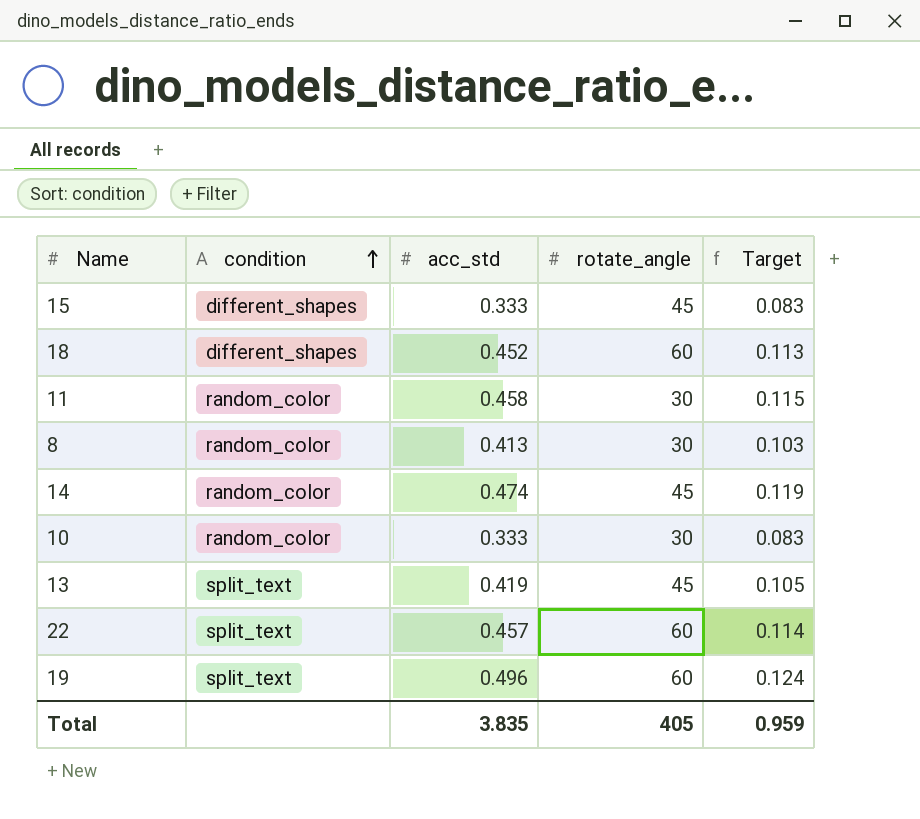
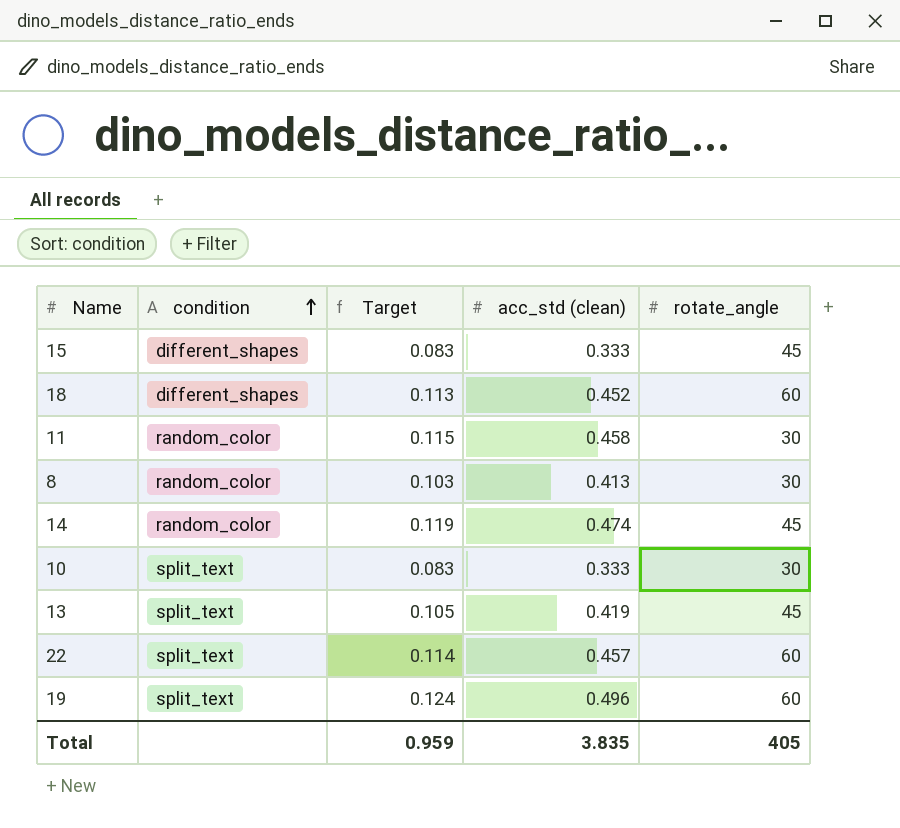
column Target | position: 5 -> 3
column name: acc_std -> acc_std (clean)
10 | condition: random_color -> split_text

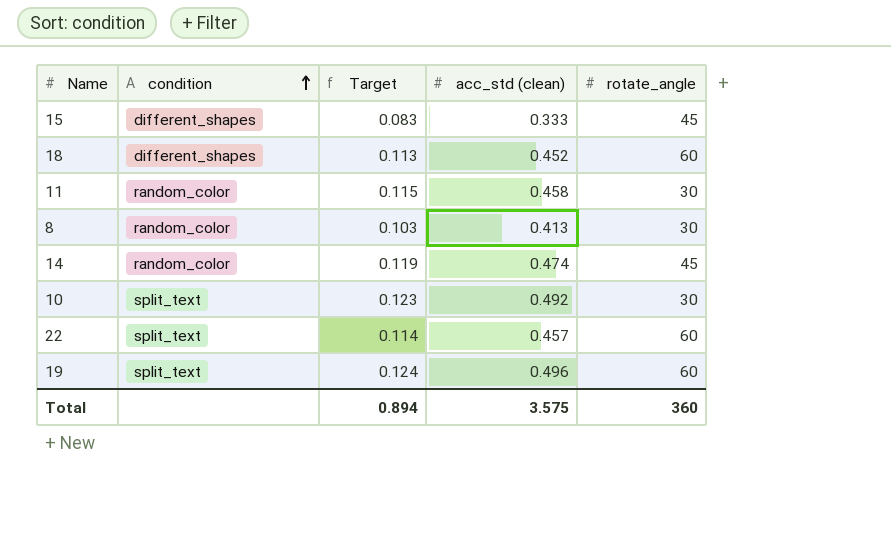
row 13: split_text | 0.105 | 0.419 | 45 -> none
10 | Target: 0.083 -> 0.123
10 | acc_std (clean): 0.333 -> 0.492
Total | Target: 0.959 -> 0.894
Total | acc_std (clean): 3.835 -> 3.575
Total | rotate_angle: 405 -> 360

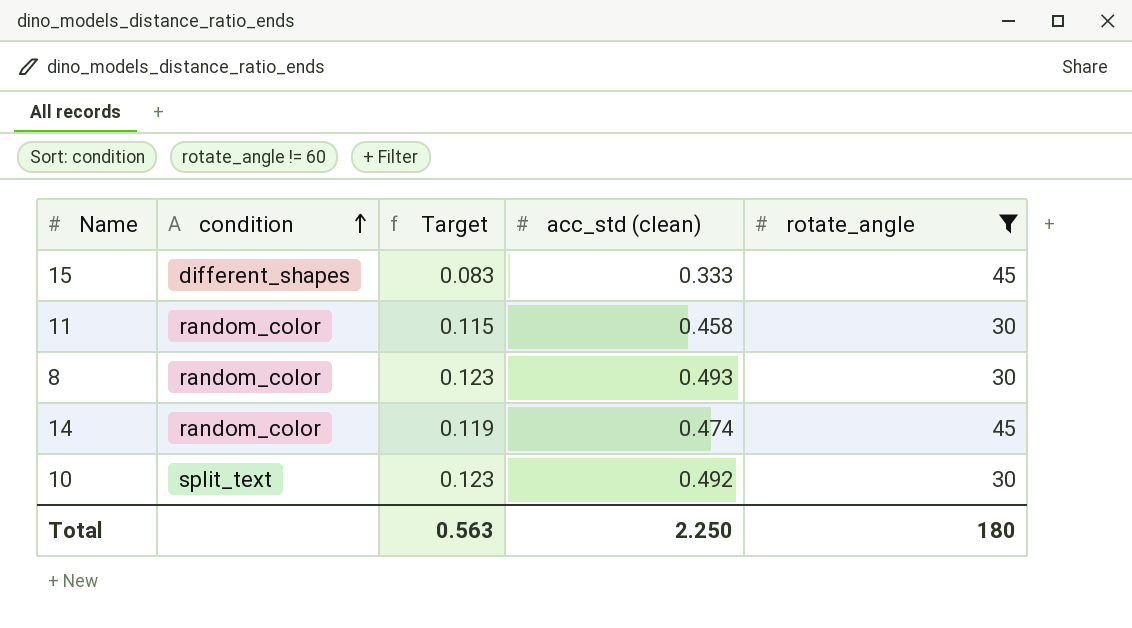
filter: none -> rotate_angle != 60
8 | Target: 0.103 -> 0.123
8 | acc_std (clean): 0.413 -> 0.493
Total | Target: 0.894 -> 0.563
Total | acc_std (clean): 3.575 -> 2.250
Total | rotate_angle: 360 -> 180

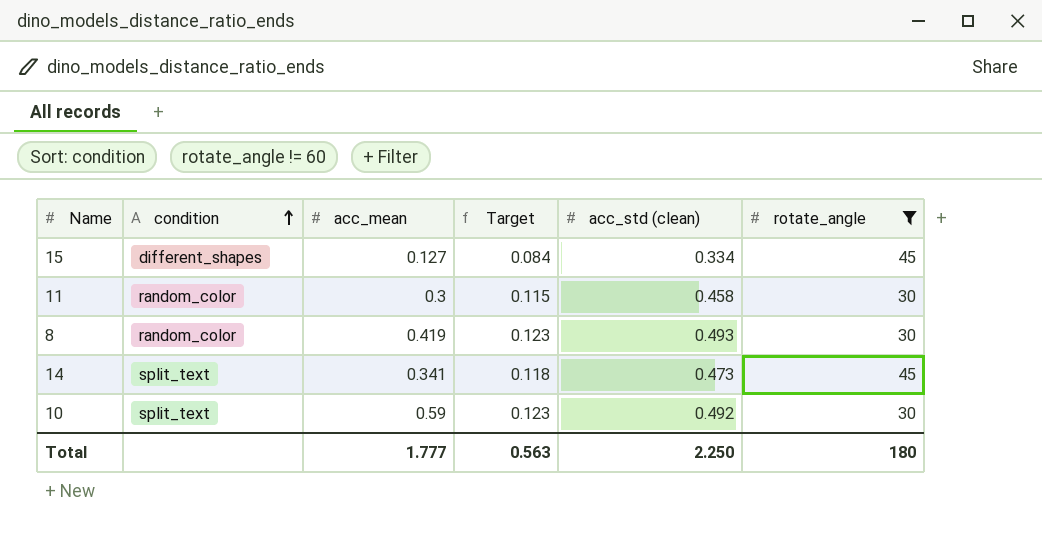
column acc_mean | position: none -> 3
15 | Target: 0.083 -> 0.084
15 | acc_std (clean): 0.333 -> 0.334
14 | condition: random_color -> split_text
14 | Target: 0.119 -> 0.118
14 | acc_std (clean): 0.474 -> 0.473

